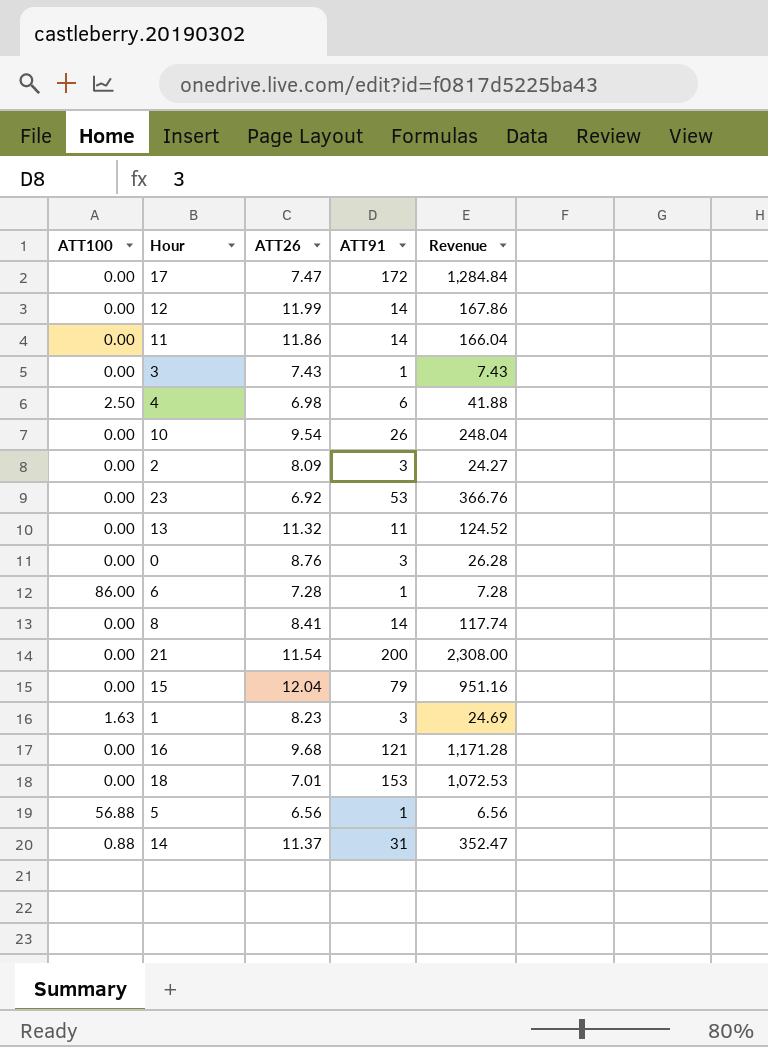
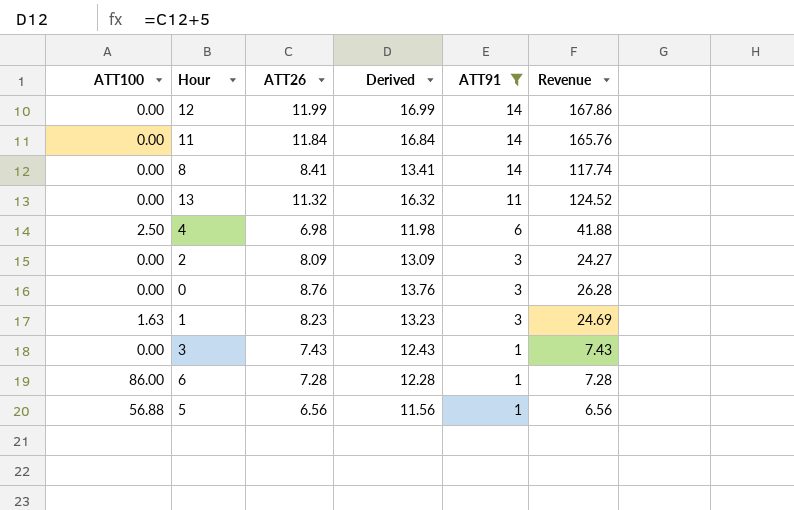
filter: none -> ATT91 <= 14
row order: none -> ATT91 descending
column Derived | formula: none -> [ATT26] + 5
11 | ATT26: 11.86 -> 11.84
11 | Revenue: 166.04 -> 165.76

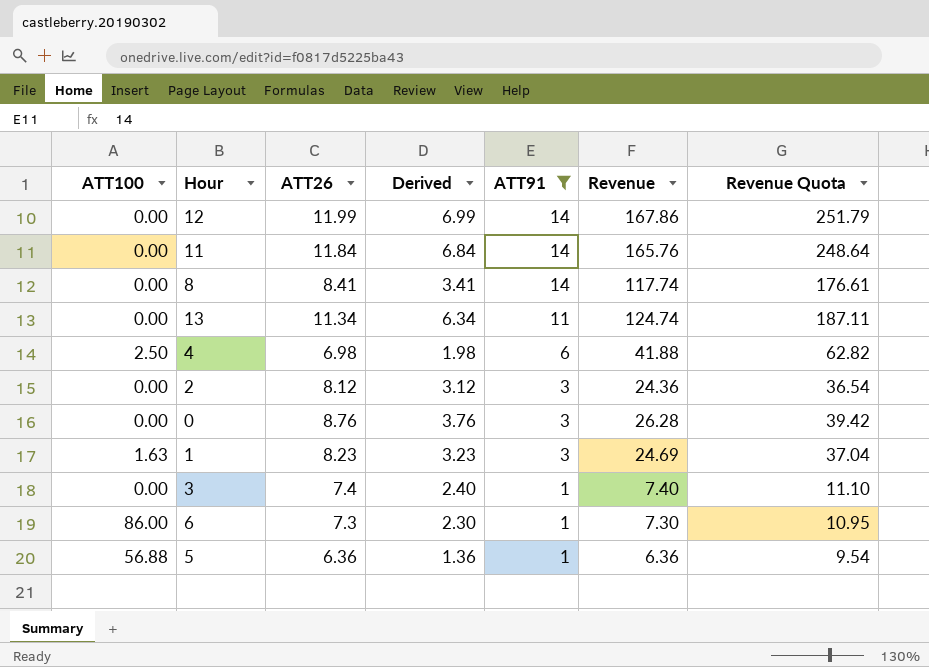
column Derived | formula: [ATT26] + 5 -> [ATT26] - 5
column Revenue Quota | formula: none -> [Revenue] * 1.5
13 | ATT26: 11.32 -> 11.34
13 | Revenue: 124.52 -> 124.74
2 | ATT26: 8.09 -> 8.12
2 | Revenue: 24.27 -> 24.36
3 | ATT26: 7.43 -> 7.4
3 | Revenue: 7.43 -> 7.40
6 | ATT26: 7.28 -> 7.3
6 | Revenue: 7.28 -> 7.30
5 | ATT26: 6.56 -> 6.36
5 | Revenue: 6.56 -> 6.36

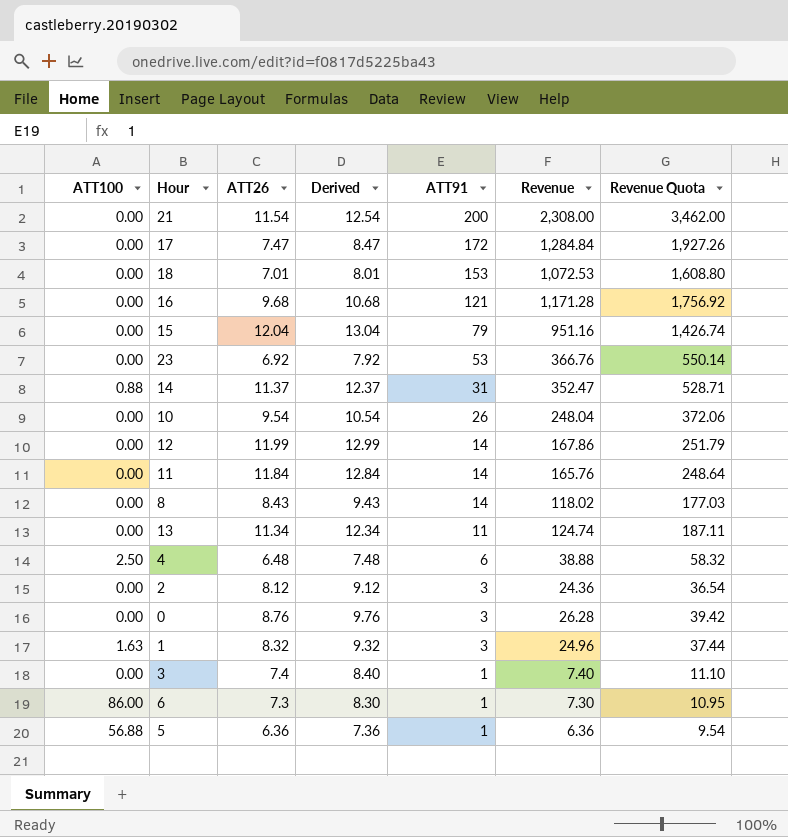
filter: ATT91 <= 14 -> none
column Derived | formula: [ATT26] - 5 -> [ATT26] + 1
8 | ATT26: 8.41 -> 8.43
8 | Revenue: 117.74 -> 118.02
8 | Revenue Quota: 176.61 -> 177.03
4 | ATT26: 6.98 -> 6.48
4 | Revenue: 41.88 -> 38.88
4 | Revenue Quota: 62.82 -> 58.32
1 | ATT26: 8.23 -> 8.32
1 | Revenue: 24.69 -> 24.96
1 | Revenue Quota: 37.04 -> 37.44

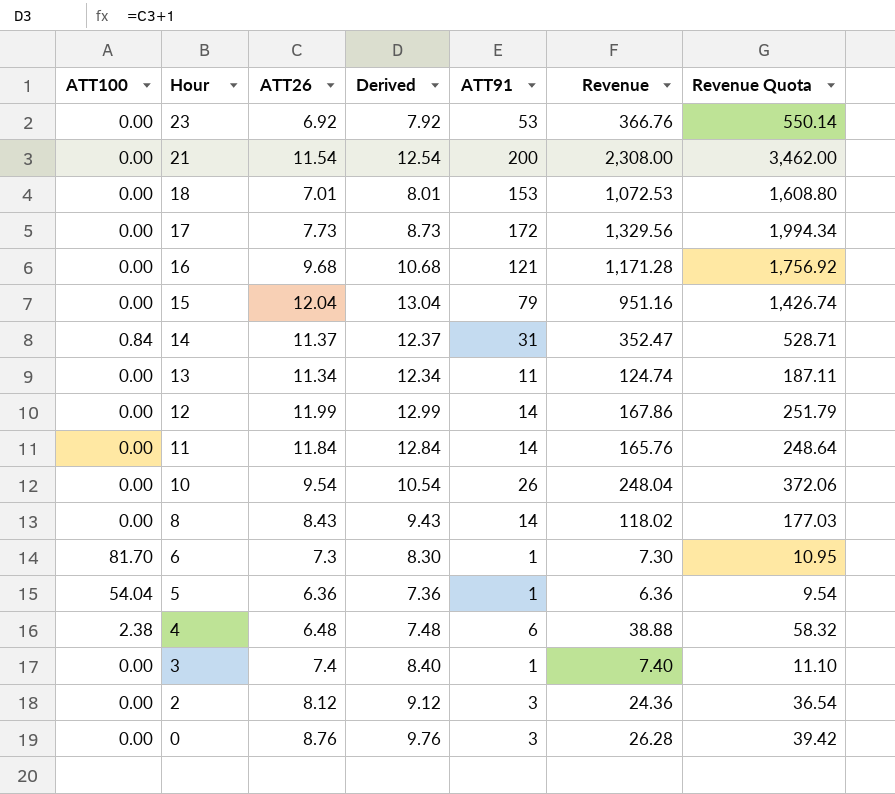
row order: ATT91 descending -> Hour descending
row 1: 1.63 | 8.32 | 9.32 | 3 | 24.96 | 37.44 -> none
17 | ATT26: 7.47 -> 7.73
17 | Derived: 8.47 -> 8.73
17 | Revenue: 1,284.84 -> 1,329.56
17 | Revenue Quota: 1,927.26 -> 1,994.34
14 | ATT100: 0.88 -> 0.84
6 | ATT100: 86.00 -> 81.70
5 | ATT100: 56.88 -> 54.04
4 | ATT100: 2.50 -> 2.38

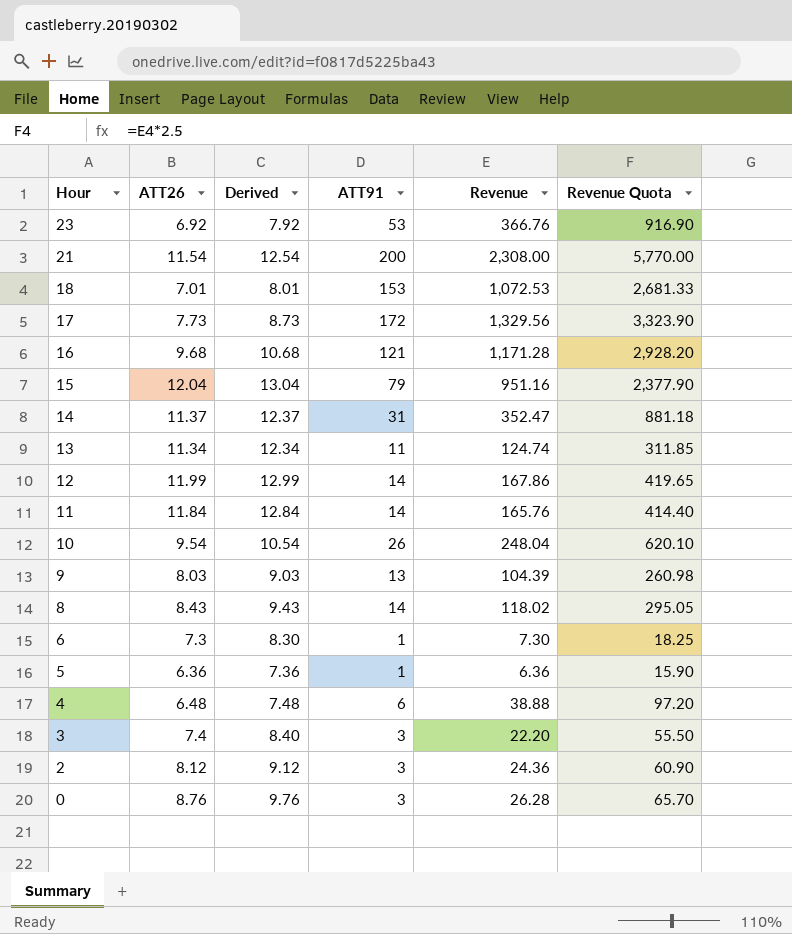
column ATT100 | position: 1 -> none
column Revenue Quota | formula: [Revenue] * 1.5 -> [Revenue] * 2.5
row 9: none -> 8.03 | 9.03 | 13 | 104.39 | 260.98
3 | ATT91: 1 -> 3
3 | Revenue: 7.40 -> 22.20

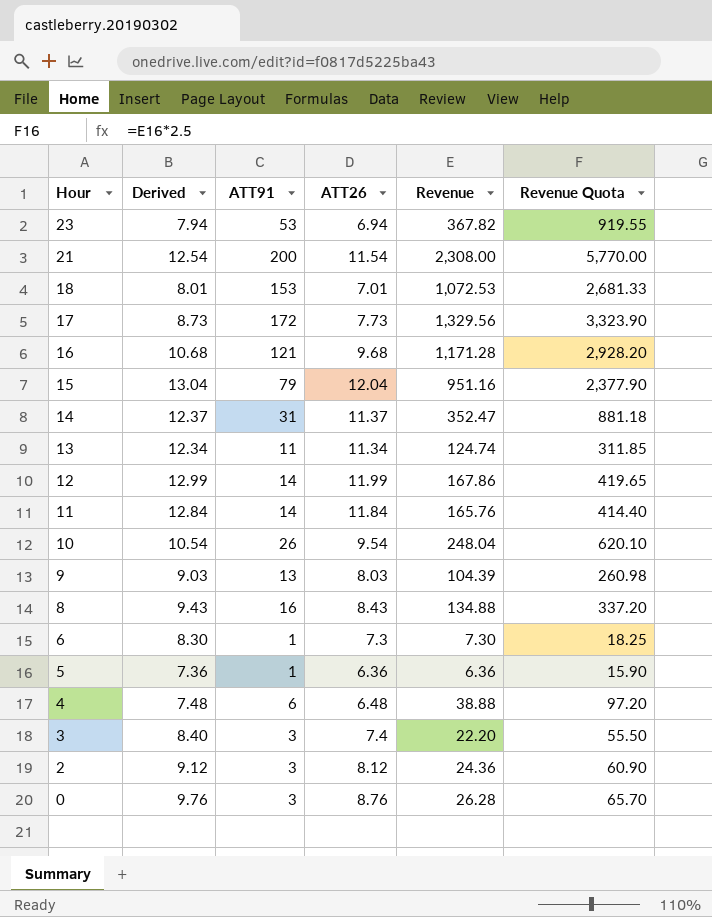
column ATT26 | position: 2 -> 4
23 | Derived: 7.92 -> 7.94
23 | ATT26: 6.92 -> 6.94
23 | Revenue: 366.76 -> 367.82
23 | Revenue Quota: 916.90 -> 919.55
8 | ATT91: 14 -> 16
8 | Revenue: 118.02 -> 134.88
8 | Revenue Quota: 295.05 -> 337.20

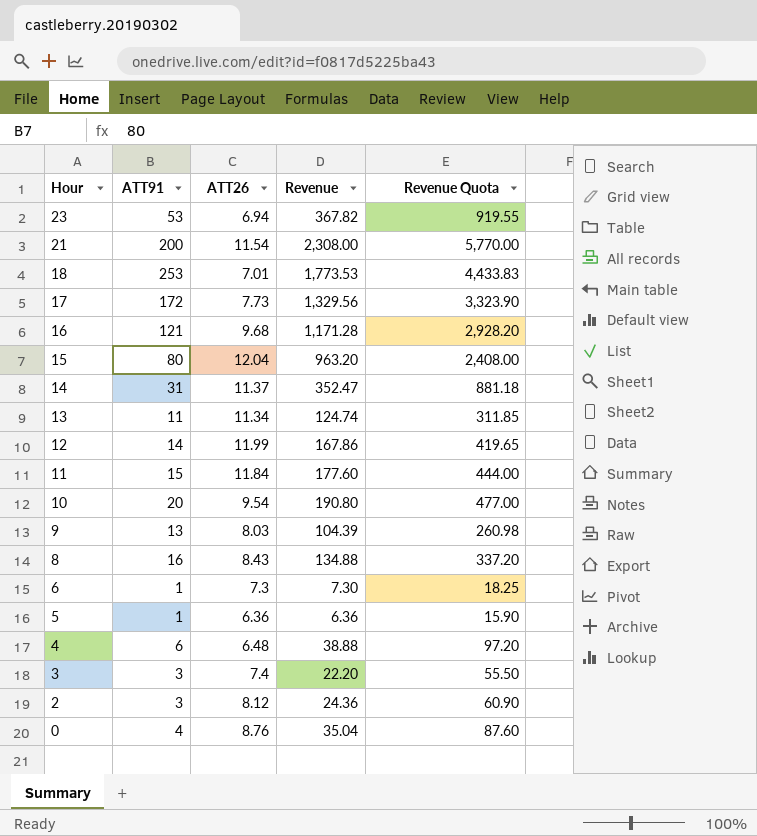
column Derived | formula: [ATT26] + 1 -> none
18 | ATT91: 153 -> 253
18 | Revenue: 1,072.53 -> 1,773.53
18 | Revenue Quota: 2,681.33 -> 4,433.83
15 | ATT91: 79 -> 80
15 | Revenue: 951.16 -> 963.20
15 | Revenue Quota: 2,377.90 -> 2,408.00
11 | ATT91: 14 -> 15
11 | Revenue: 165.76 -> 177.60
11 | Revenue Quota: 414.40 -> 444.00
10 | ATT91: 26 -> 20
10 | Revenue: 248.04 -> 190.80
10 | Revenue Quota: 620.10 -> 477.00
0 | ATT91: 3 -> 4
0 | Revenue: 26.28 -> 35.04
0 | Revenue Quota: 65.70 -> 87.60

